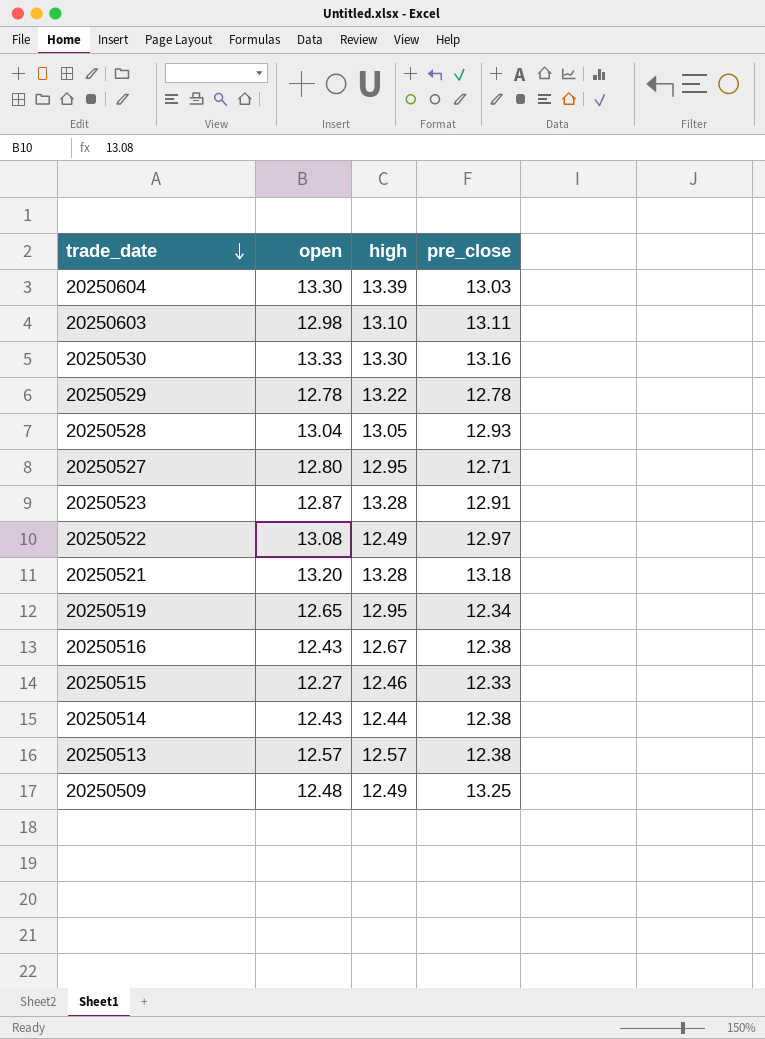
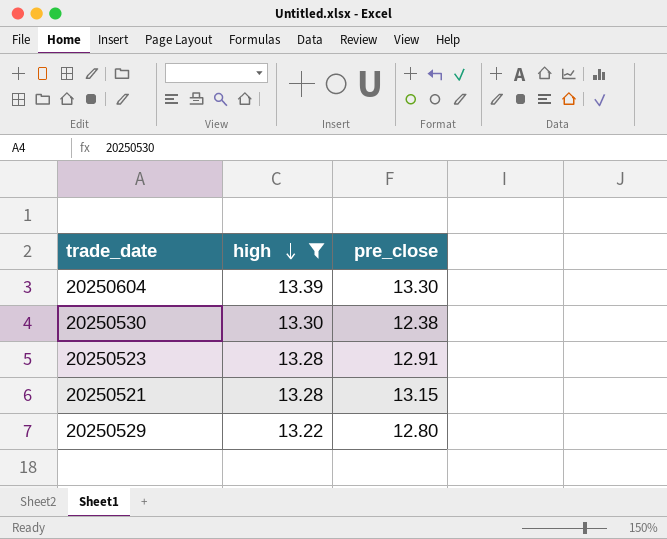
filter: none -> high >= 13.22
row order: trade_date descending -> high descending
column open | position: 2 -> none
20250604 | pre_close: 13.03 -> 13.30
20250530 | pre_close: 13.16 -> 12.38
20250521 | pre_close: 13.18 -> 13.15
20250529 | pre_close: 12.78 -> 12.80

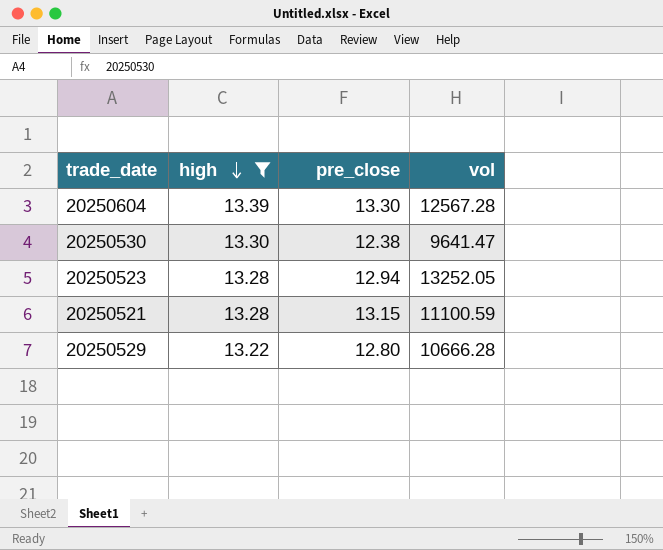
column vol | position: none -> 4
20250523 | pre_close: 12.91 -> 12.94

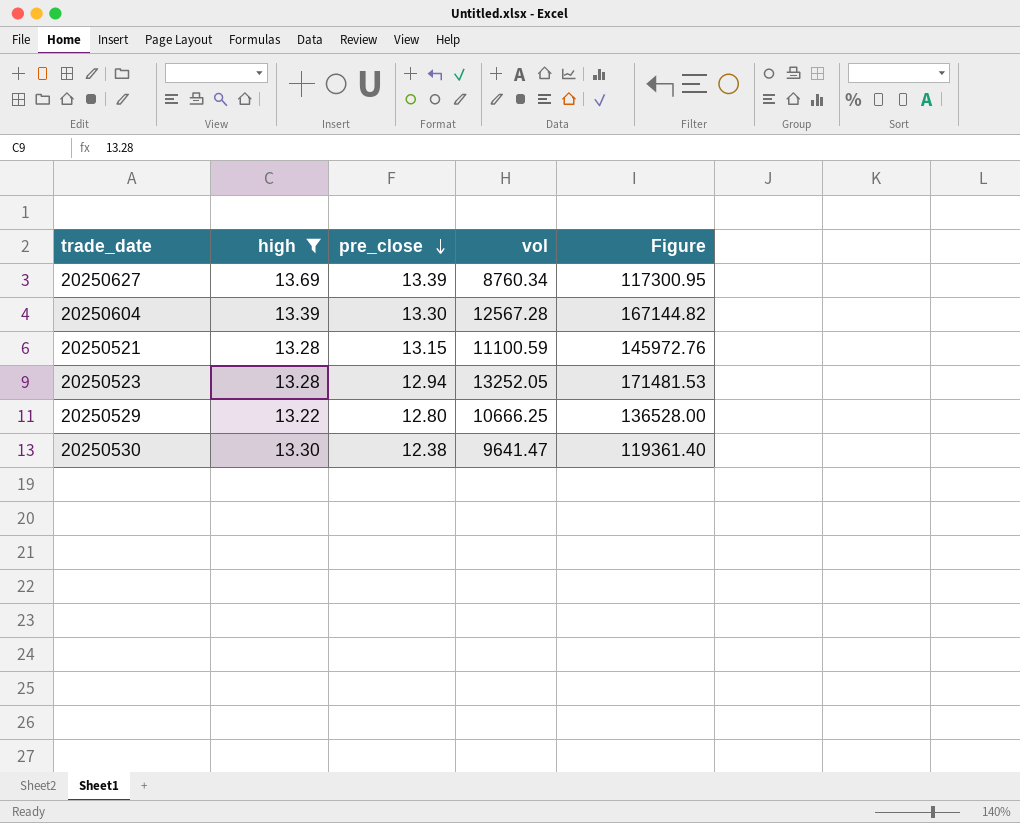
row order: high descending -> pre_close descending
column Figure | formula: none -> [pre_close] * [vol]
row 20250627: none -> 13.69 | 13.39 | 8760.34 | 117300.95
20250529 | vol: 10666.28 -> 10666.25

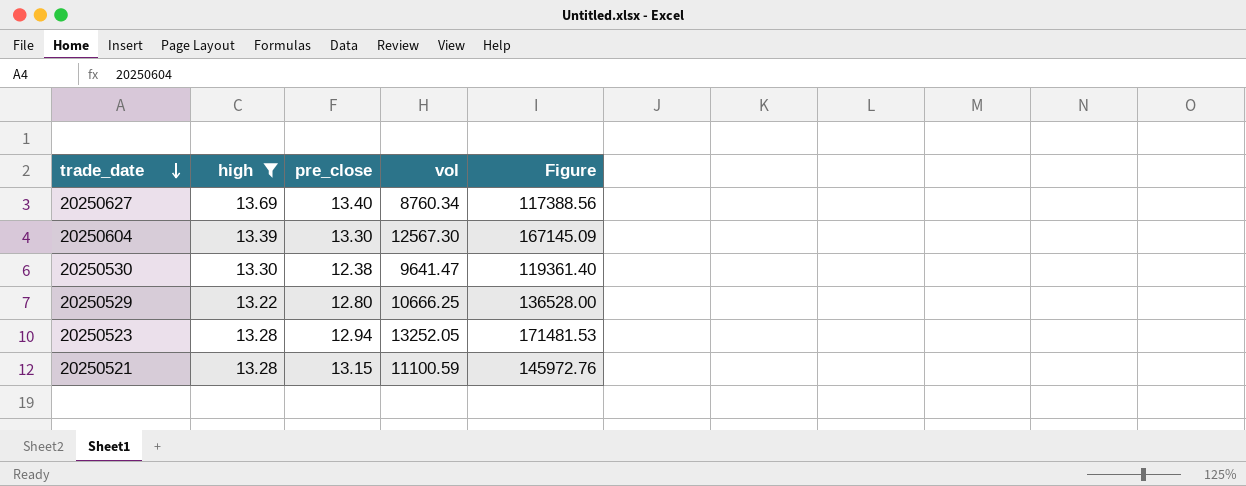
row order: pre_close descending -> trade_date descending
20250627 | pre_close: 13.39 -> 13.40
20250627 | Figure: 117300.95 -> 117388.56
20250604 | vol: 12567.28 -> 12567.30
20250604 | Figure: 167144.82 -> 167145.09

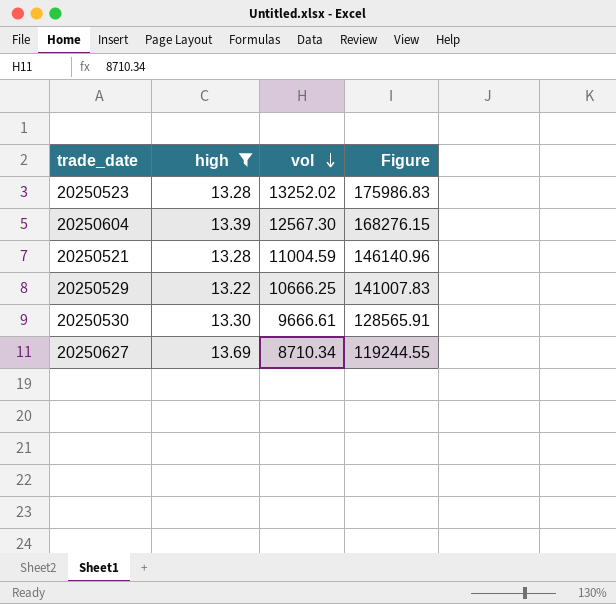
row order: trade_date descending -> vol descending
column pre_close | position: 3 -> none
column Figure | formula: [pre_close] * [vol] -> [high] * [vol]
20250523 | vol: 13252.05 -> 13252.02
20250521 | vol: 11100.59 -> 11004.59
20250530 | vol: 9641.47 -> 9666.61
20250627 | vol: 8760.34 -> 8710.34

